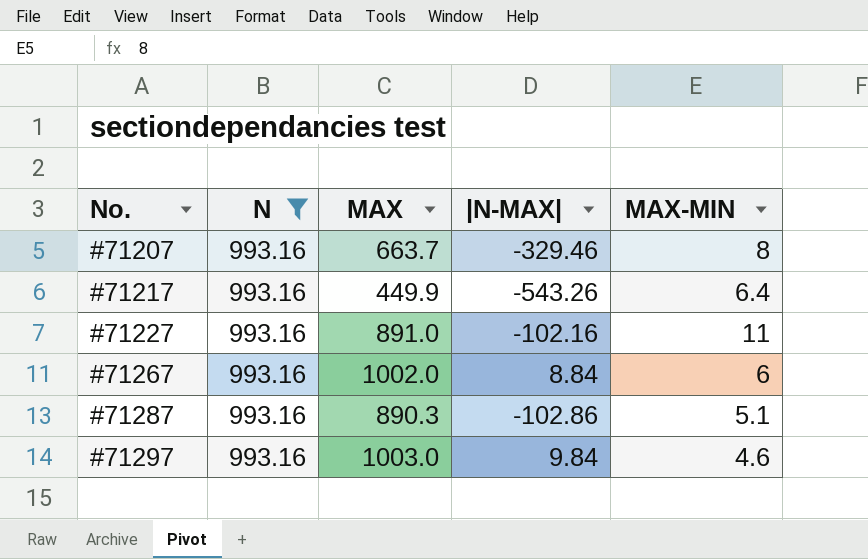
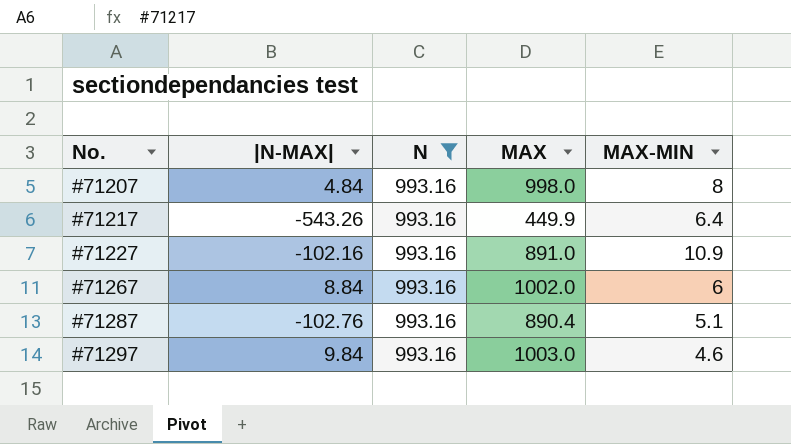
column |N-MAX| | position: 4 -> 2
#71207 | |N-MAX|: -329.46 -> 4.84
#71207 | MAX: 663.7 -> 998.0
#71227 | MAX-MIN: 11 -> 10.9
#71287 | |N-MAX|: -102.86 -> -102.76
#71287 | MAX: 890.3 -> 890.4

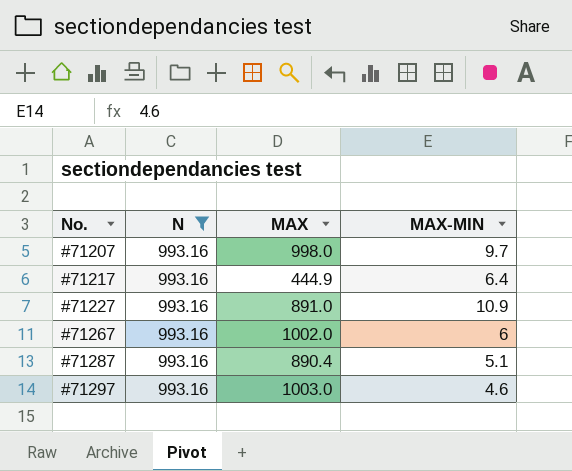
column |N-MAX| | formula: [MAX] - [N] -> none
#71207 | MAX-MIN: 8 -> 9.7
#71217 | MAX: 449.9 -> 444.9

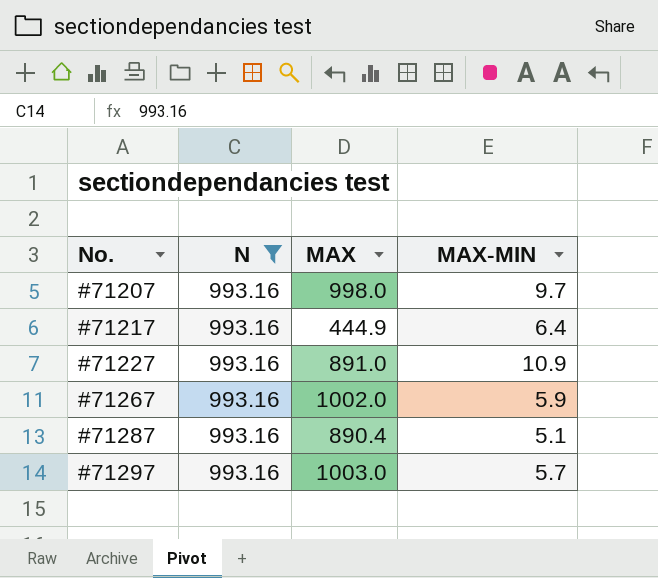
#71267 | MAX-MIN: 6 -> 5.9
#71297 | MAX-MIN: 4.6 -> 5.7

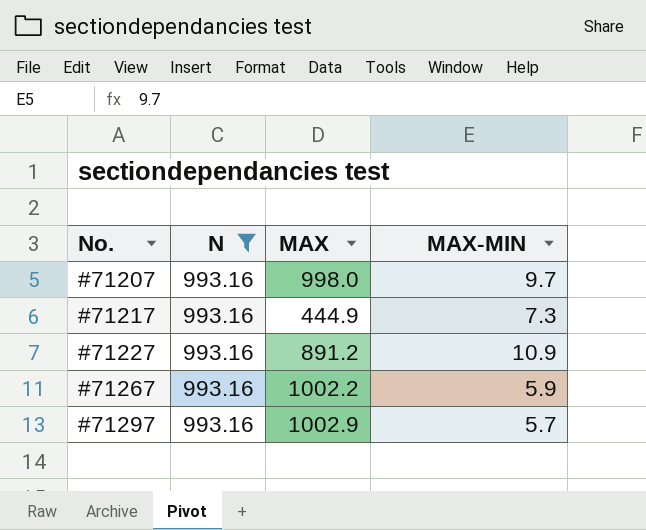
row #71287: 993.16 | 890.4 | 5.1 -> none
#71217 | MAX-MIN: 6.4 -> 7.3
#71227 | MAX: 891.0 -> 891.2
#71267 | MAX: 1002.0 -> 1002.2
#71297 | MAX: 1003.0 -> 1002.9

